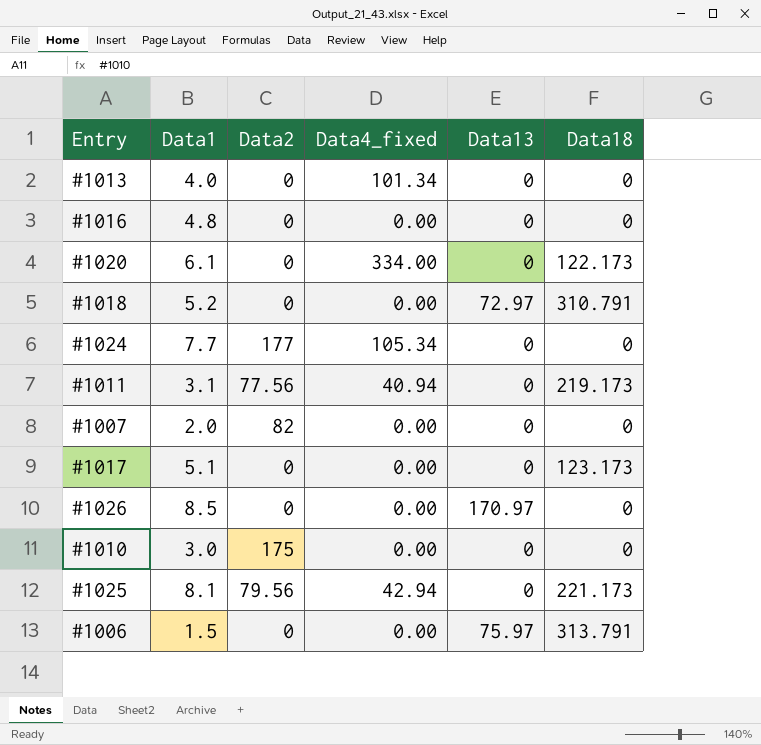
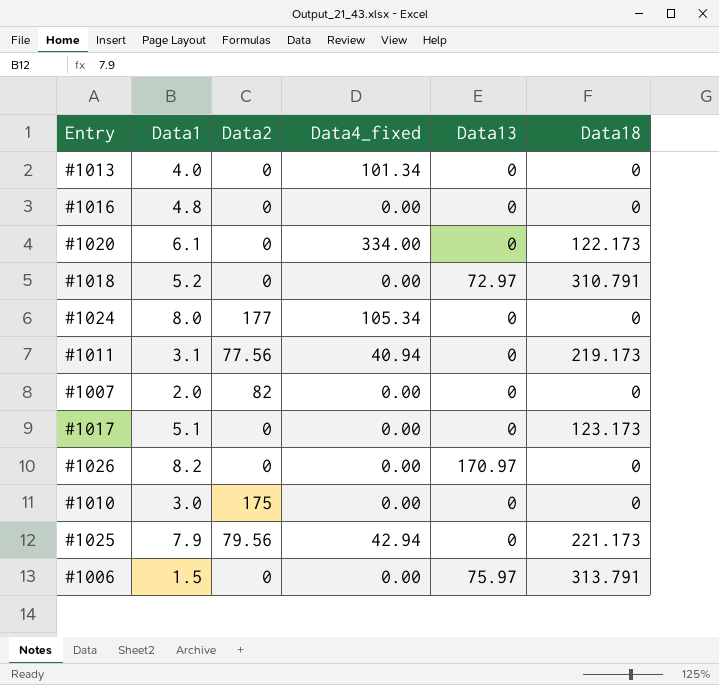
#1024 | Data1: 7.7 -> 8.0
#1026 | Data1: 8.5 -> 8.2
#1025 | Data1: 8.1 -> 7.9

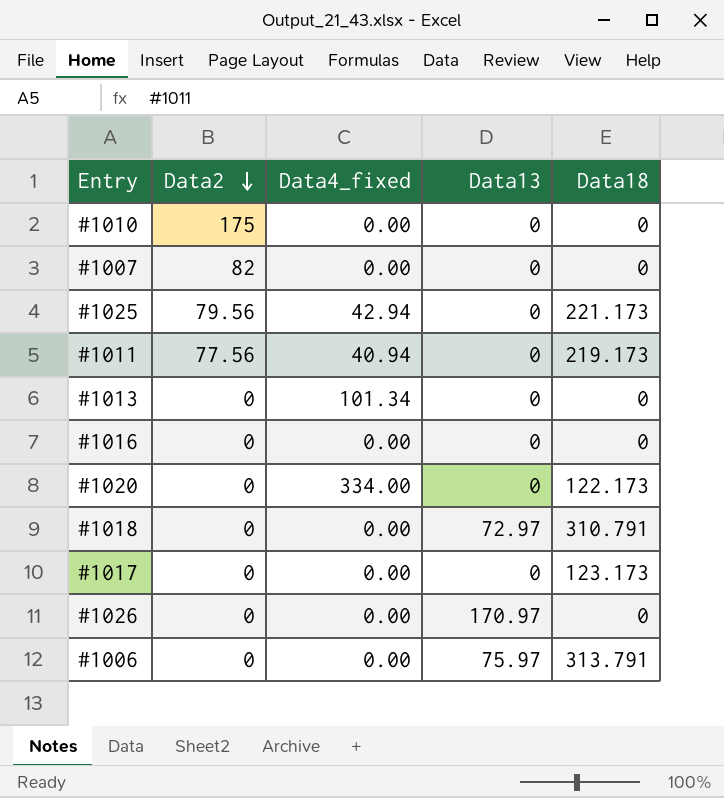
row order: none -> Data2 descending
column Data1 | position: 2 -> none
row #1024: 8.0 | 177 | 105.34 | 0 | 0 -> none

